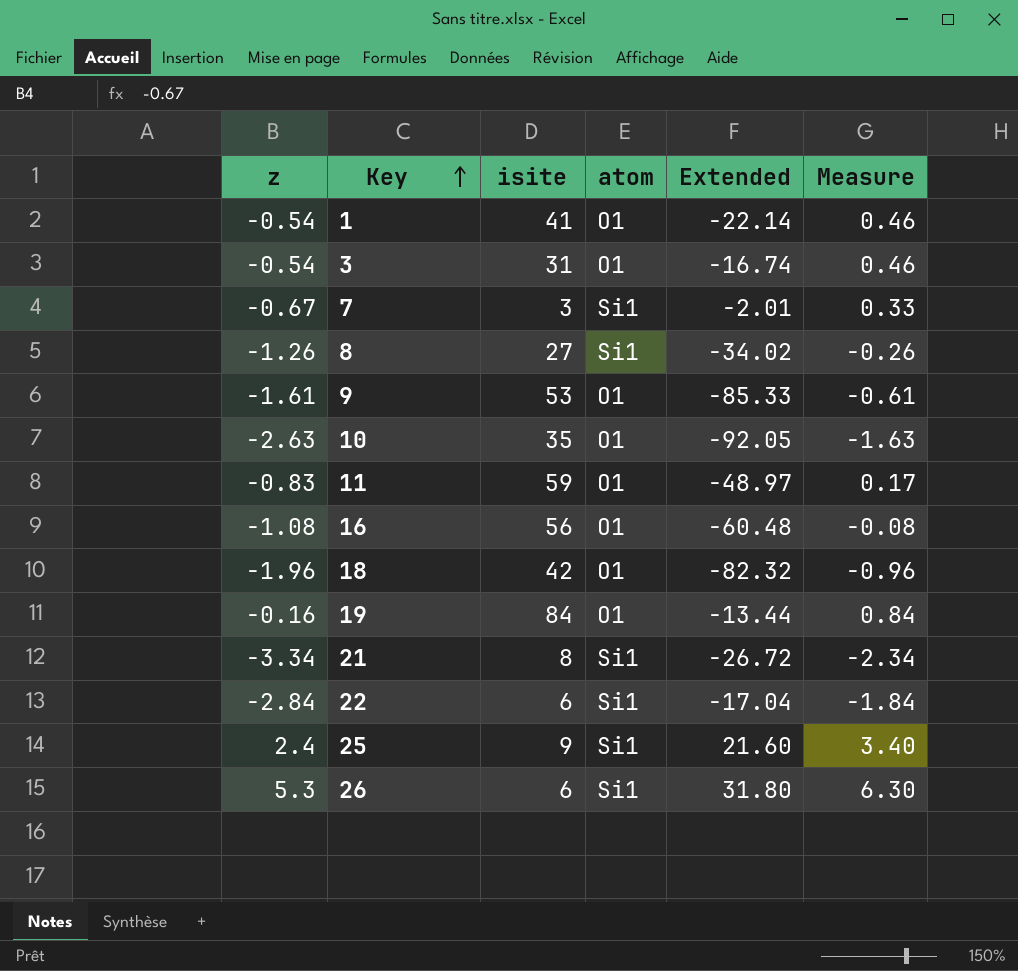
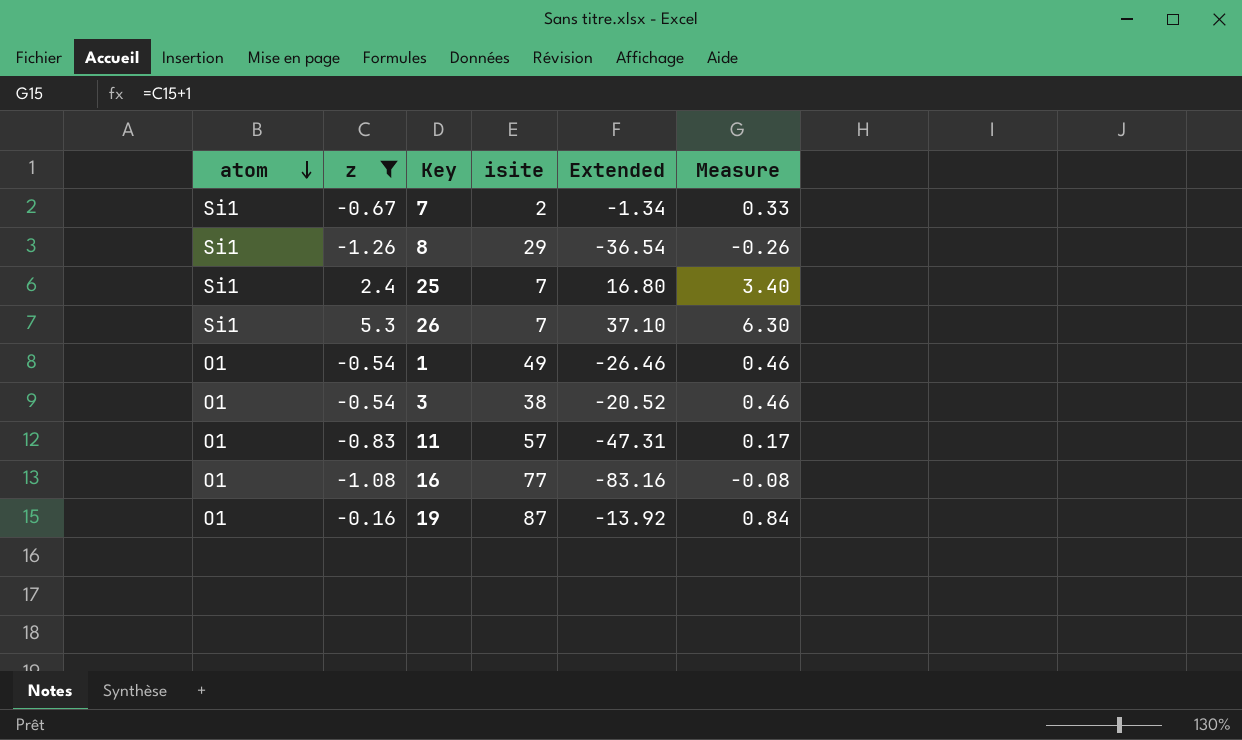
filter: none -> z >= -1.26
row order: Key ascending -> atom descending
column atom | position: 4 -> 1
7 | isite: 3 -> 2
7 | Extended: -2.01 -> -1.34
8 | isite: 27 -> 29
8 | Extended: -34.02 -> -36.54
25 | isite: 9 -> 7
25 | Extended: 21.60 -> 16.80
26 | isite: 6 -> 7
26 | Extended: 31.80 -> 37.10
1 | isite: 41 -> 49
1 | Extended: -22.14 -> -26.46
3 | isite: 31 -> 38
3 | Extended: -16.74 -> -20.52
11 | isite: 59 -> 57
11 | Extended: -48.97 -> -47.31
16 | isite: 56 -> 77
16 | Extended: -60.48 -> -83.16
19 | isite: 84 -> 87
19 | Extended: -13.44 -> -13.92

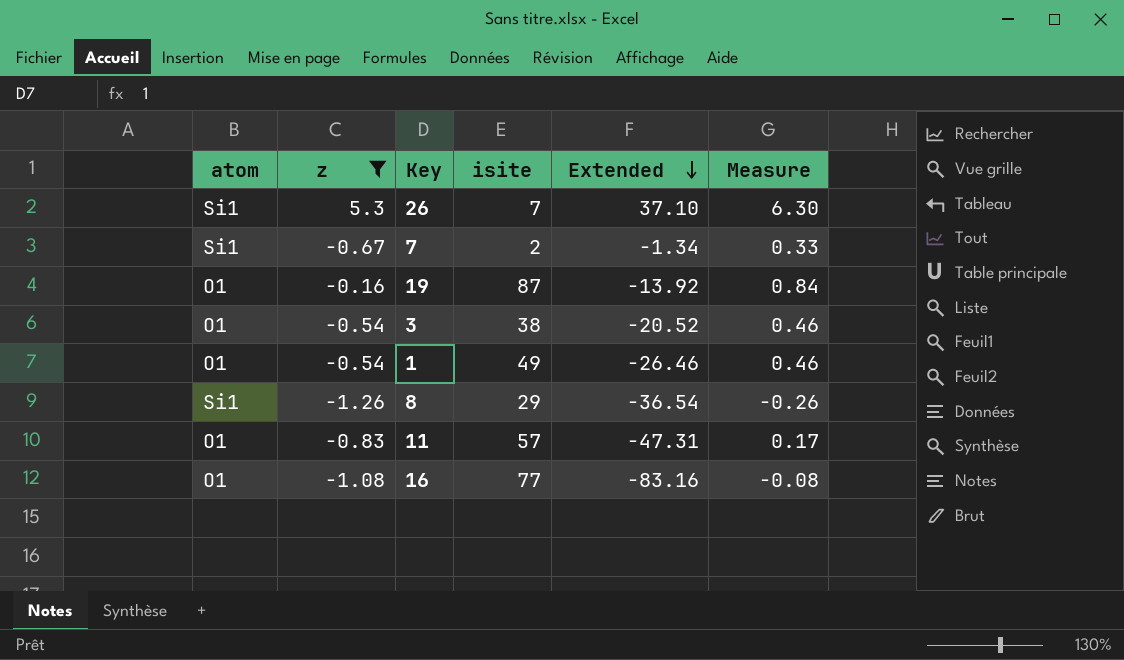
row order: atom descending -> Extended descending
row 25: Si1 | 2.4 | 7 | 16.80 | 3.40 -> none

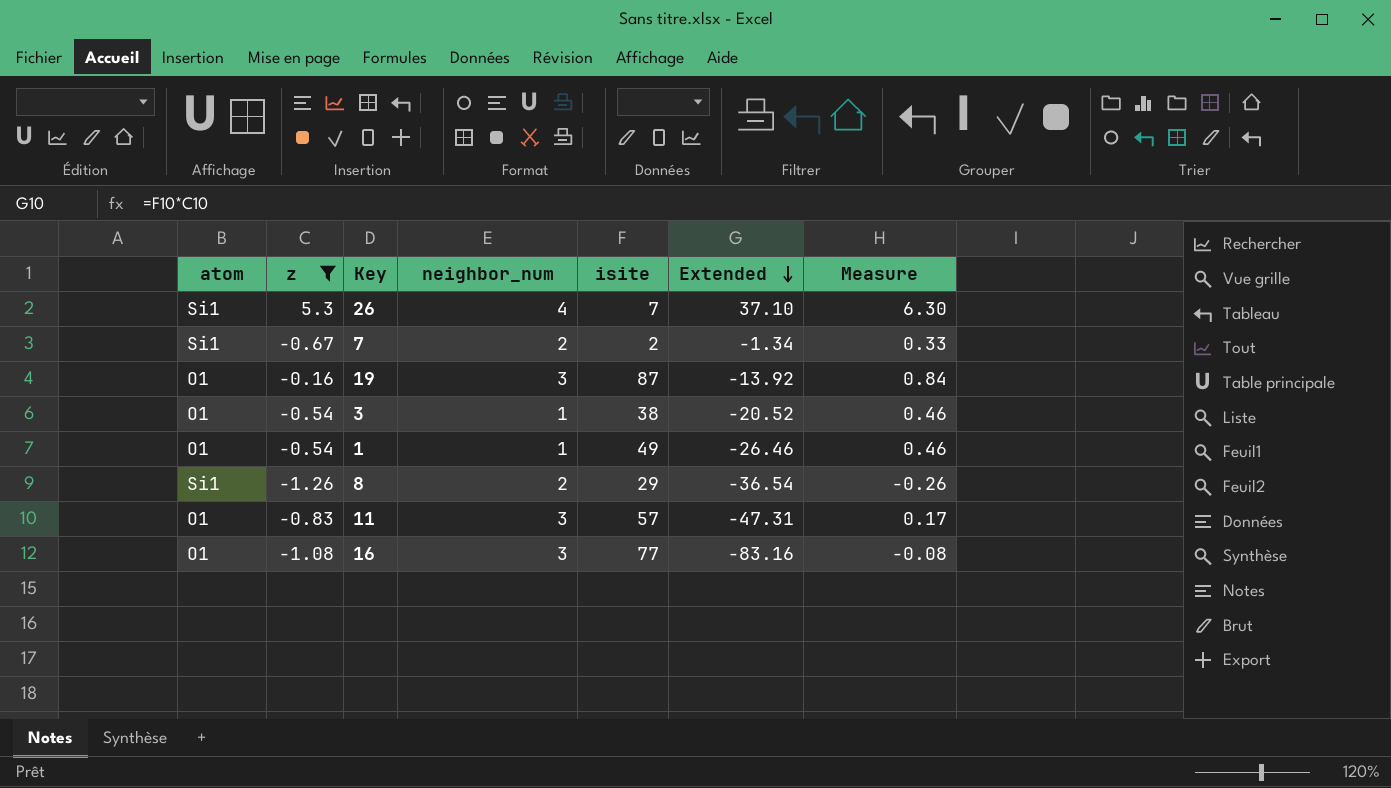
column neighbor_num | position: none -> 4

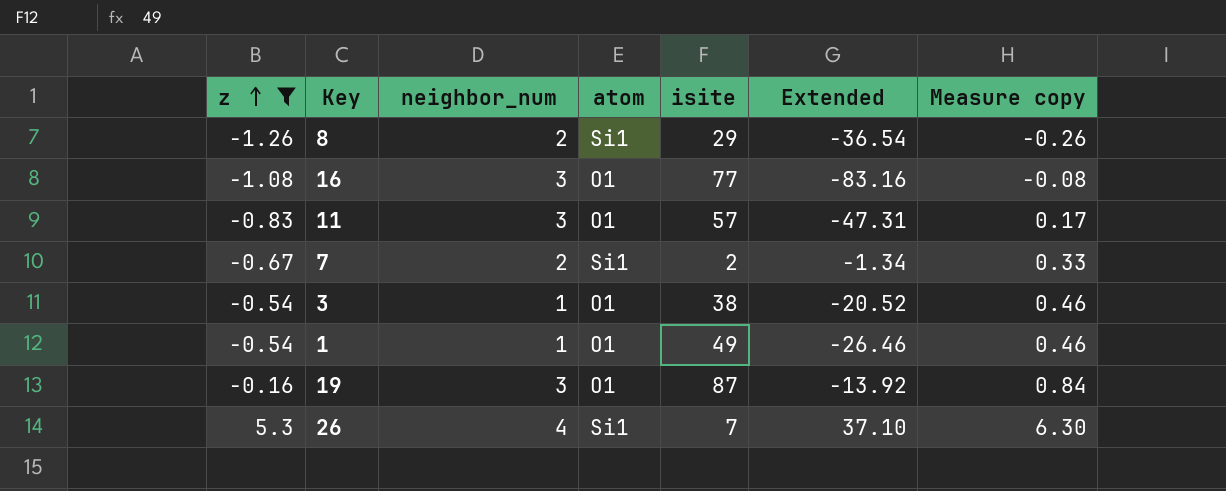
row order: Extended descending -> z ascending
column atom | position: 1 -> 4
column name: Measure -> Measure copy

